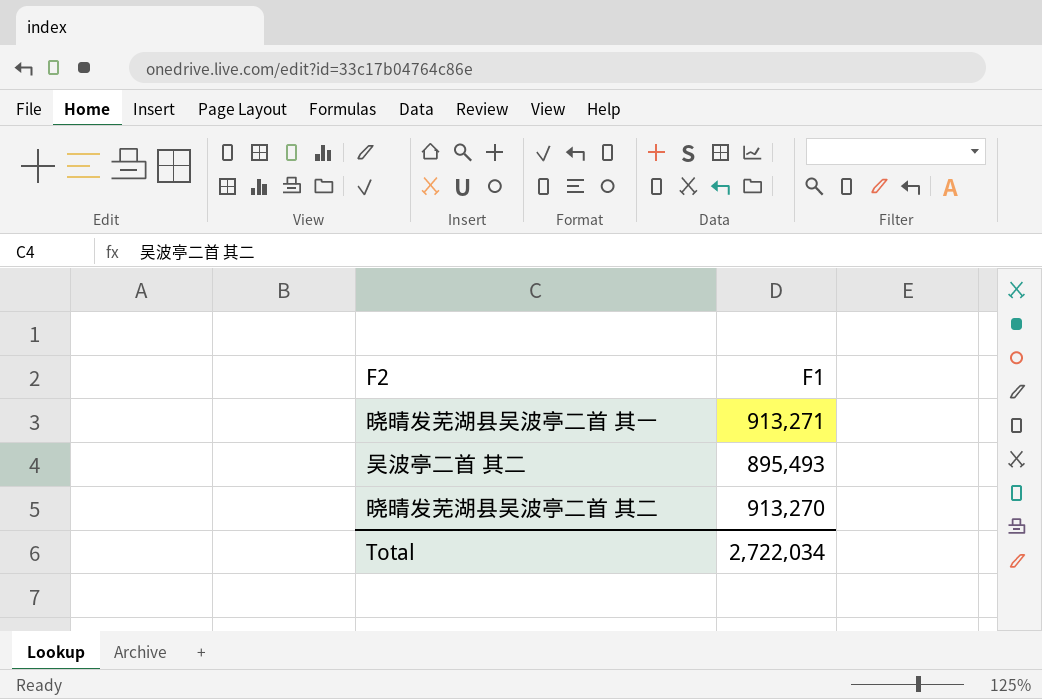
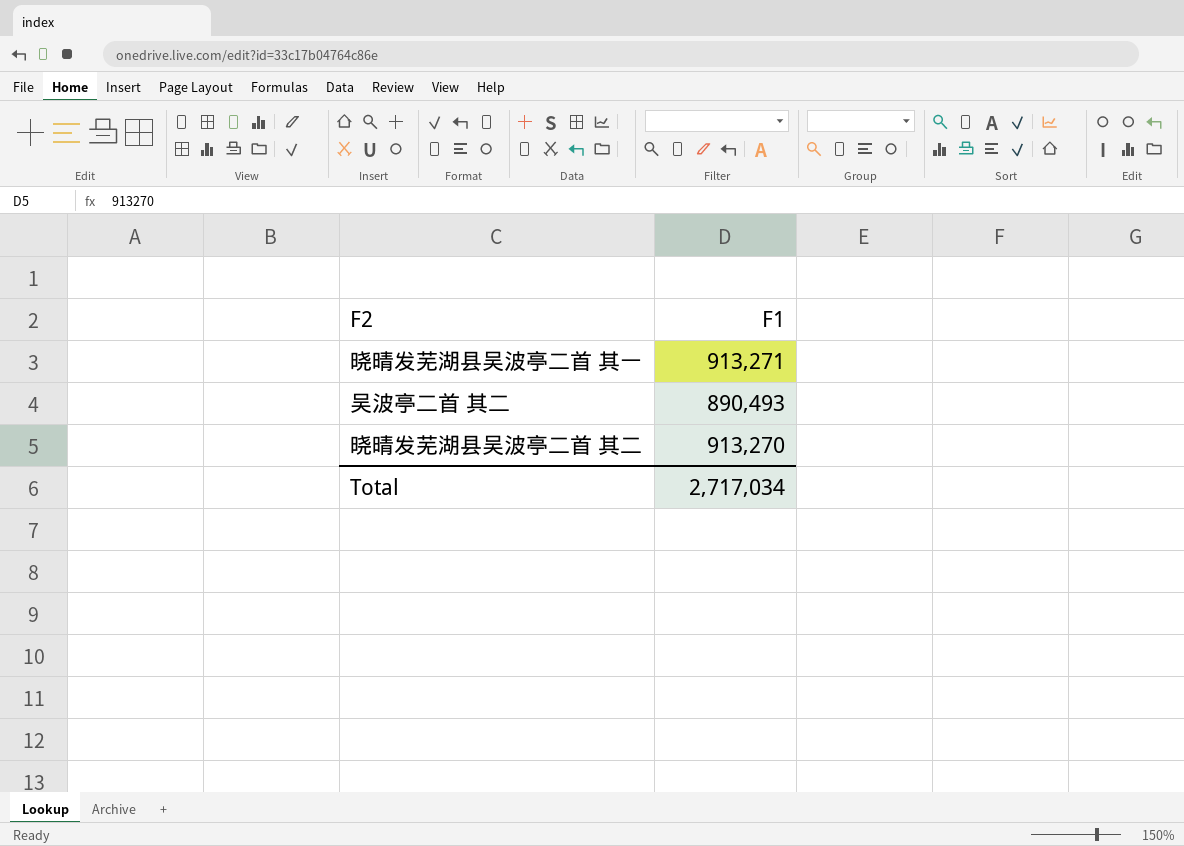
吴波亭二首 其二 | F1: 895,493 -> 890,493
Total | F1: 2,722,034 -> 2,717,034

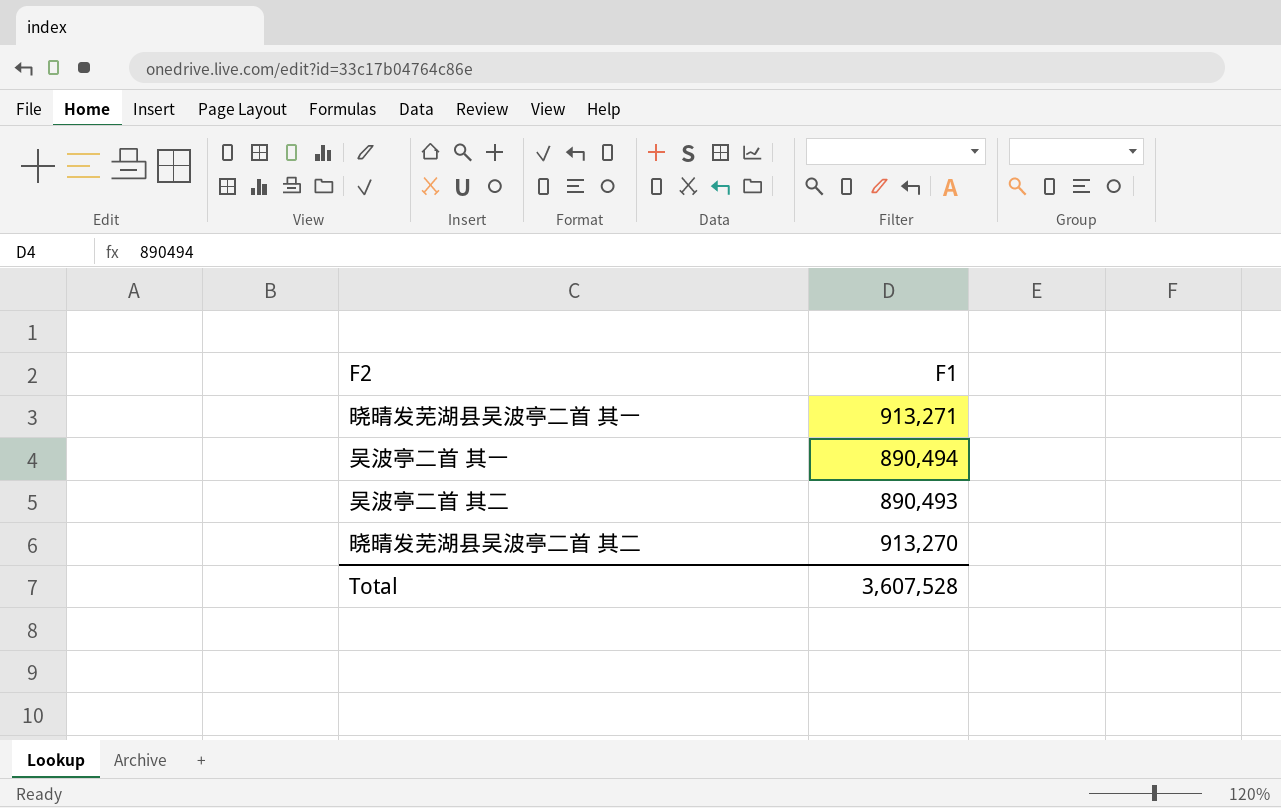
row 吴波亭二首 其一: none -> 890,494
Total | F1: 2,717,034 -> 3,607,528

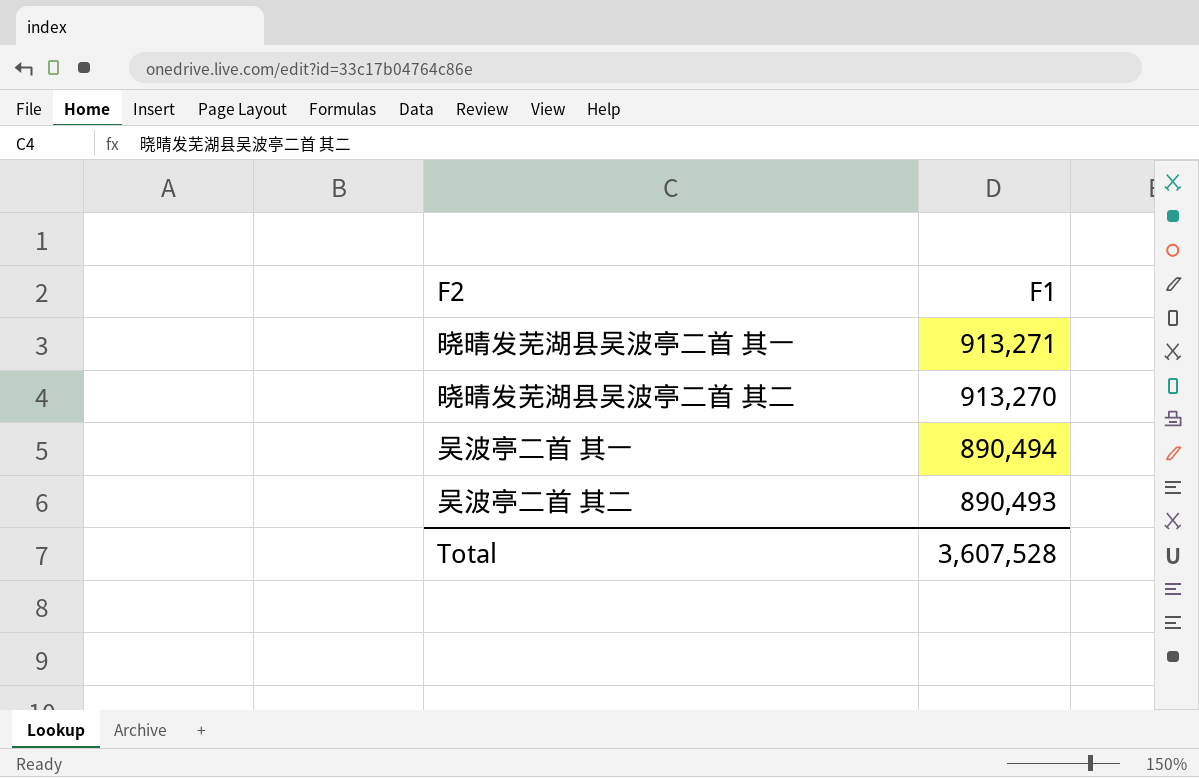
row order: none -> F1 descending

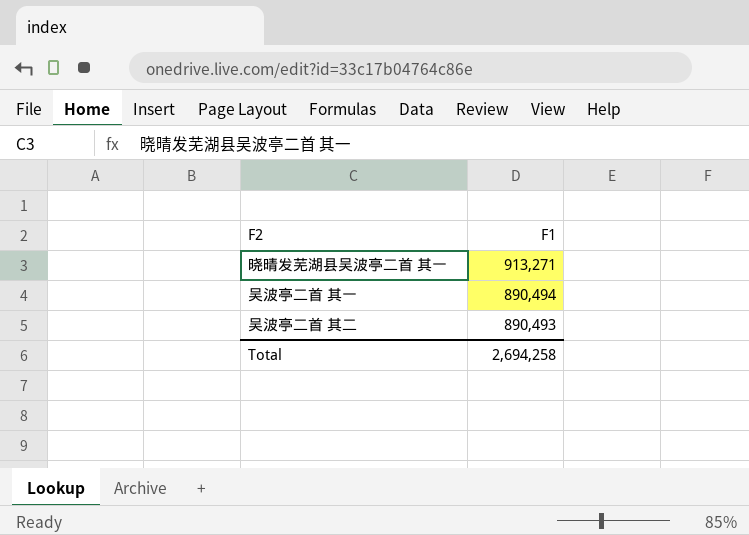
row 晓晴发芜湖县吴波亭二首 其二: 913,270 -> none
Total | F1: 3,607,528 -> 2,694,258

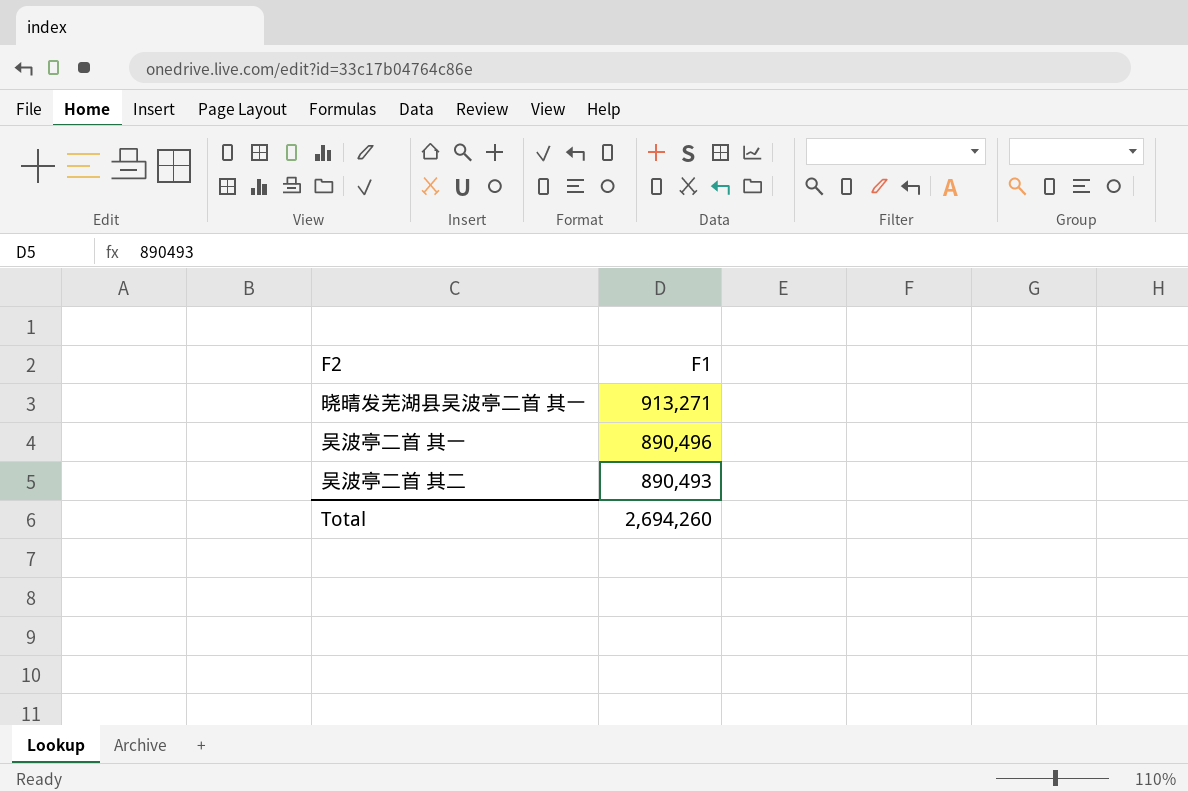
吴波亭二首 其一 | F1: 890,494 -> 890,496
Total | F1: 2,694,258 -> 2,694,260

